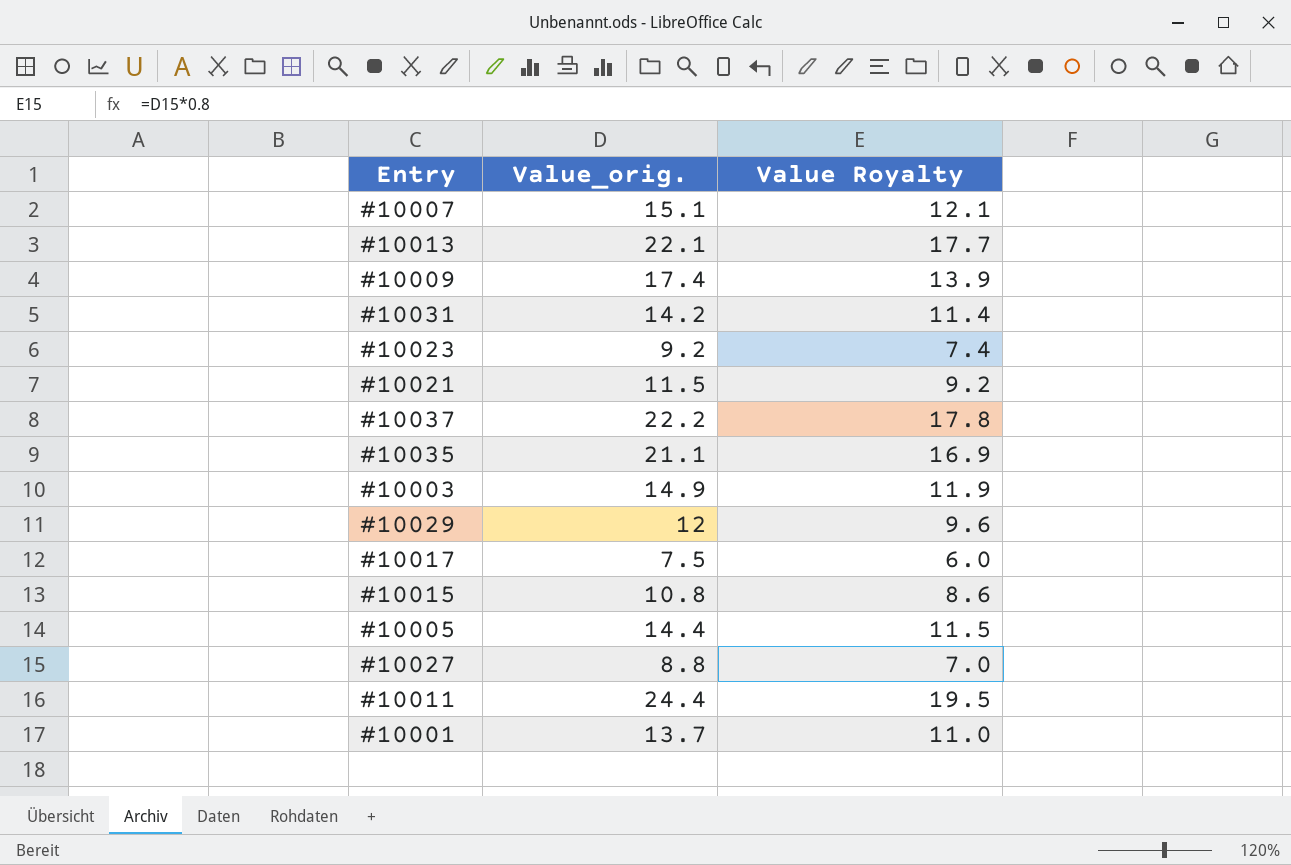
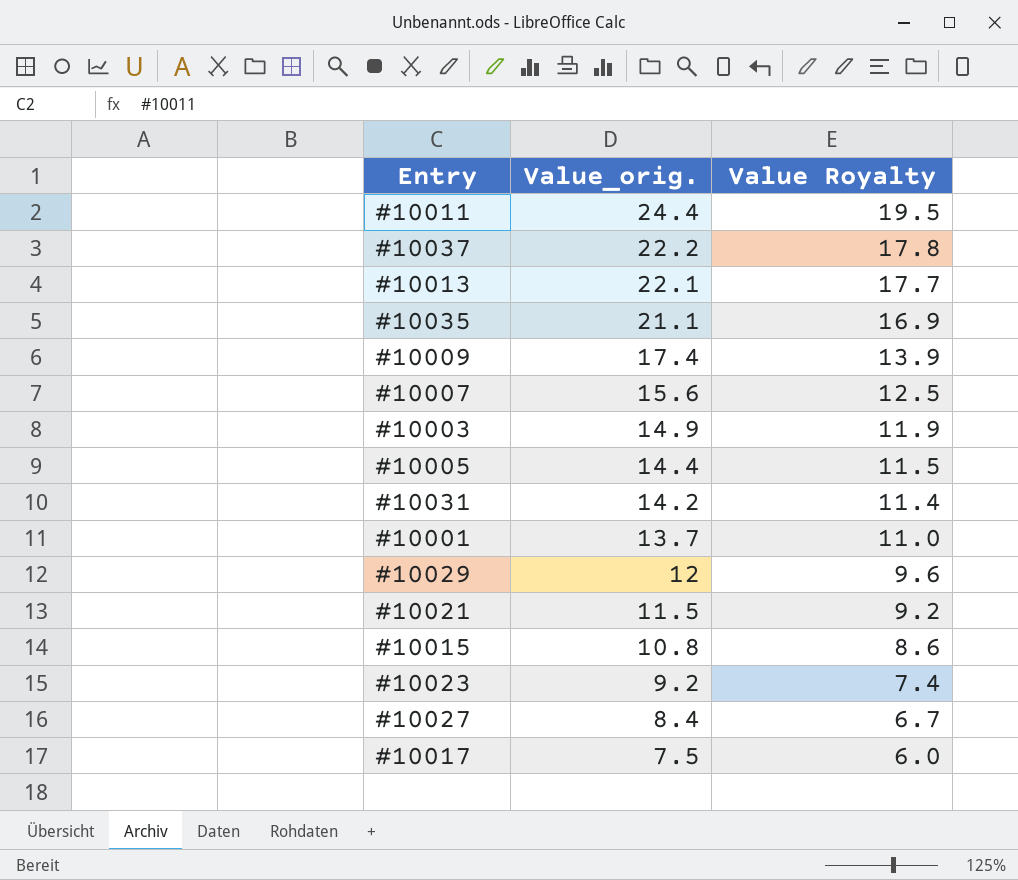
row order: none -> Value_orig. descending
#10007 | Value_orig.: 15.1 -> 15.6
#10007 | Value Royalty: 12.1 -> 12.5
#10027 | Value_orig.: 8.8 -> 8.4
#10027 | Value Royalty: 7.0 -> 6.7

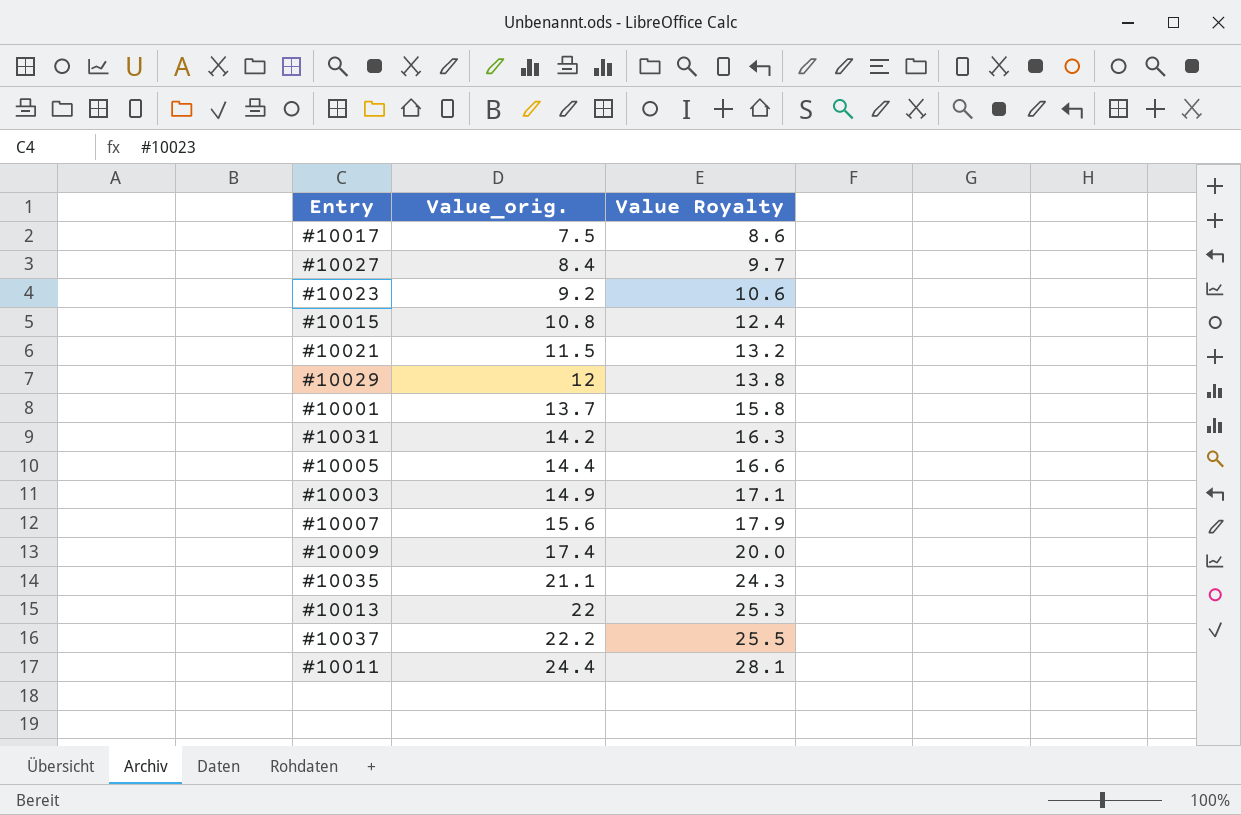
row order: Value_orig. descending -> Value_orig. ascending
column Value Royalty | formula: [Value_orig.] * 0.8 -> [Value_orig.] * 1.15
#10013 | Value_orig.: 22.1 -> 22

